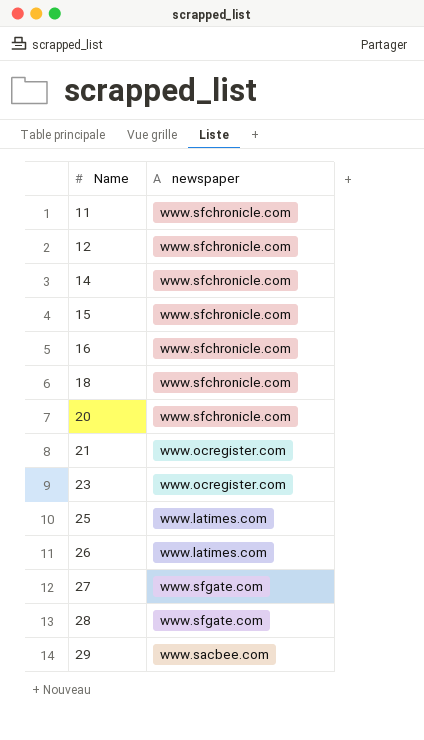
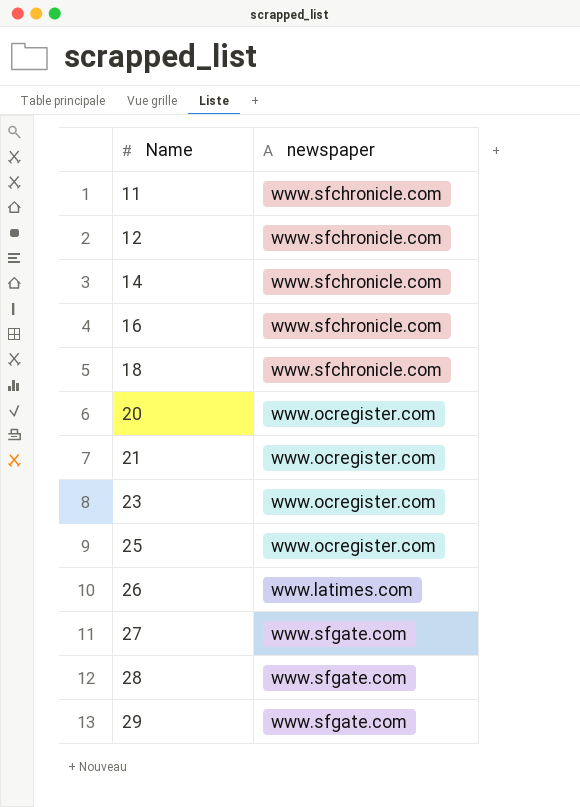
row 15: www.sfchronicle.com -> none
20 | newspaper: www.sfchronicle.com -> www.ocregister.com
25 | newspaper: www.latimes.com -> www.ocregister.com
29 | newspaper: www.sacbee.com -> www.sfgate.com

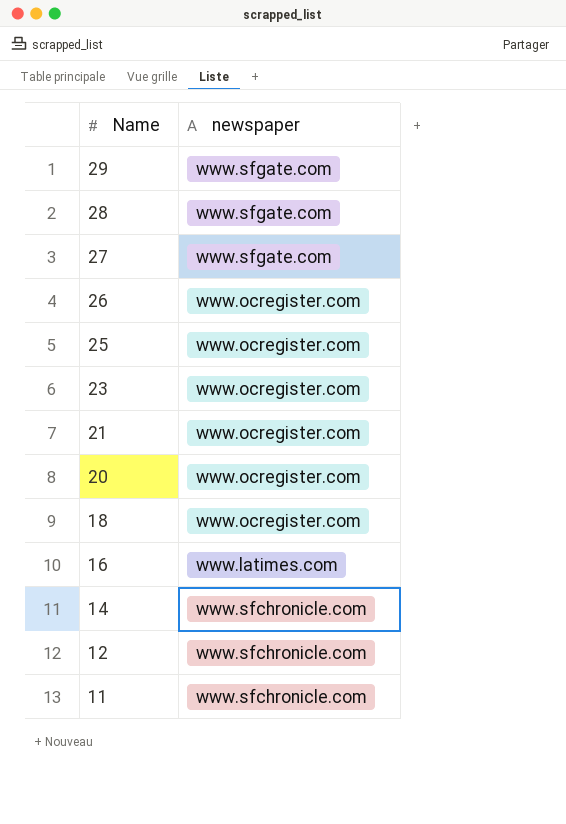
row order: Name ascending -> Name descending
26 | newspaper: www.latimes.com -> www.ocregister.com
18 | newspaper: www.sfchronicle.com -> www.ocregister.com
16 | newspaper: www.sfchronicle.com -> www.latimes.com

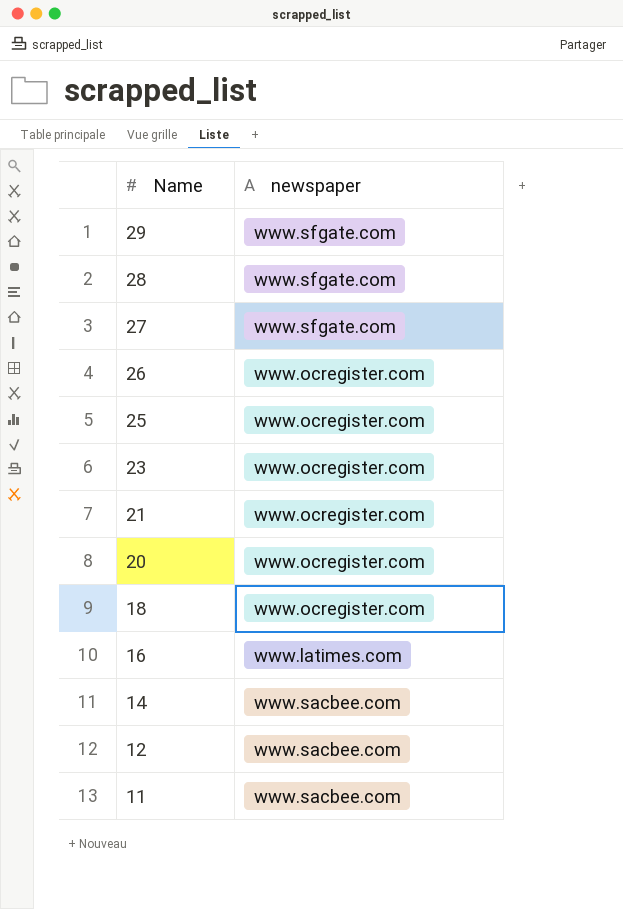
14 | newspaper: www.sfchronicle.com -> www.sacbee.com
12 | newspaper: www.sfchronicle.com -> www.sacbee.com
11 | newspaper: www.sfchronicle.com -> www.sacbee.com

